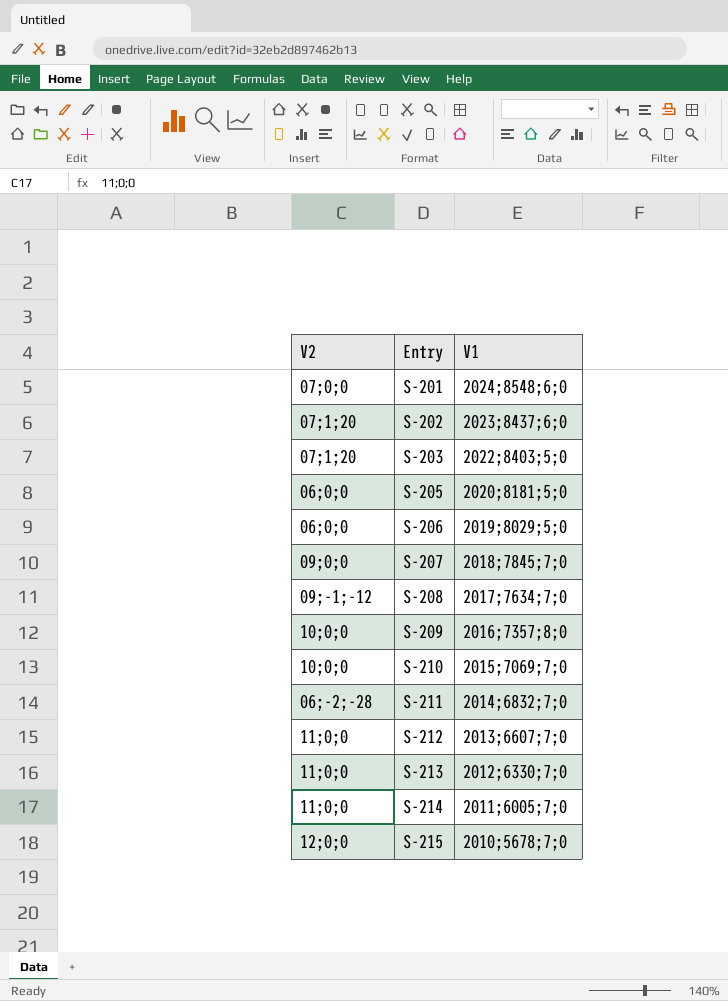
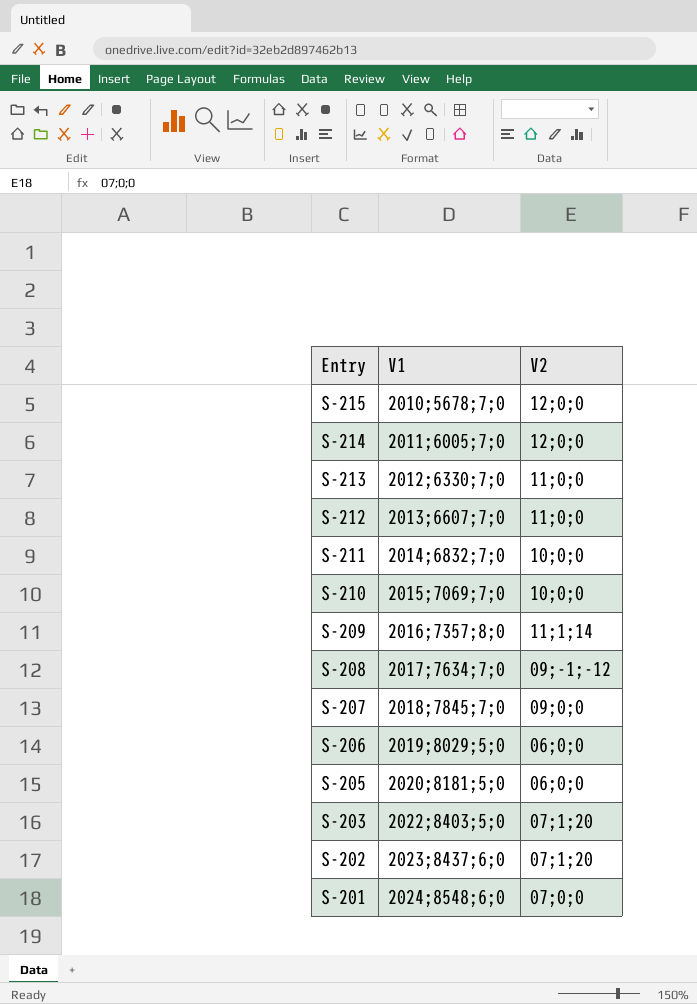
row order: Entry ascending -> Entry descending
column V2 | position: 1 -> 3
S-214 | V2: 11;0;0 -> 12;0;0
S-211 | V2: 06;-2;-28 -> 10;0;0
S-209 | V2: 10;0;0 -> 11;1;14

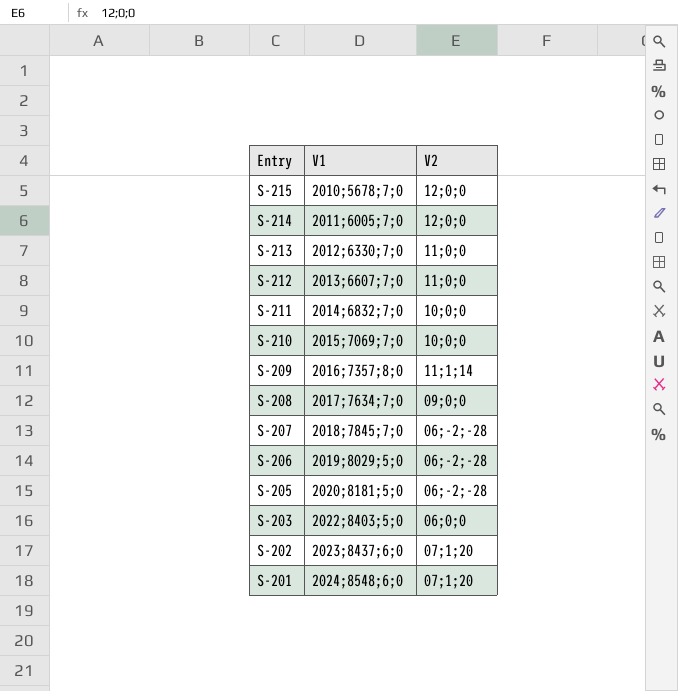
S-208 | V2: 09;-1;-12 -> 09;0;0
S-207 | V2: 09;0;0 -> 06;-2;-28
S-206 | V2: 06;0;0 -> 06;-2;-28
S-205 | V2: 06;0;0 -> 06;-2;-28
S-203 | V2: 07;1;20 -> 06;0;0
S-201 | V2: 07;0;0 -> 07;1;20

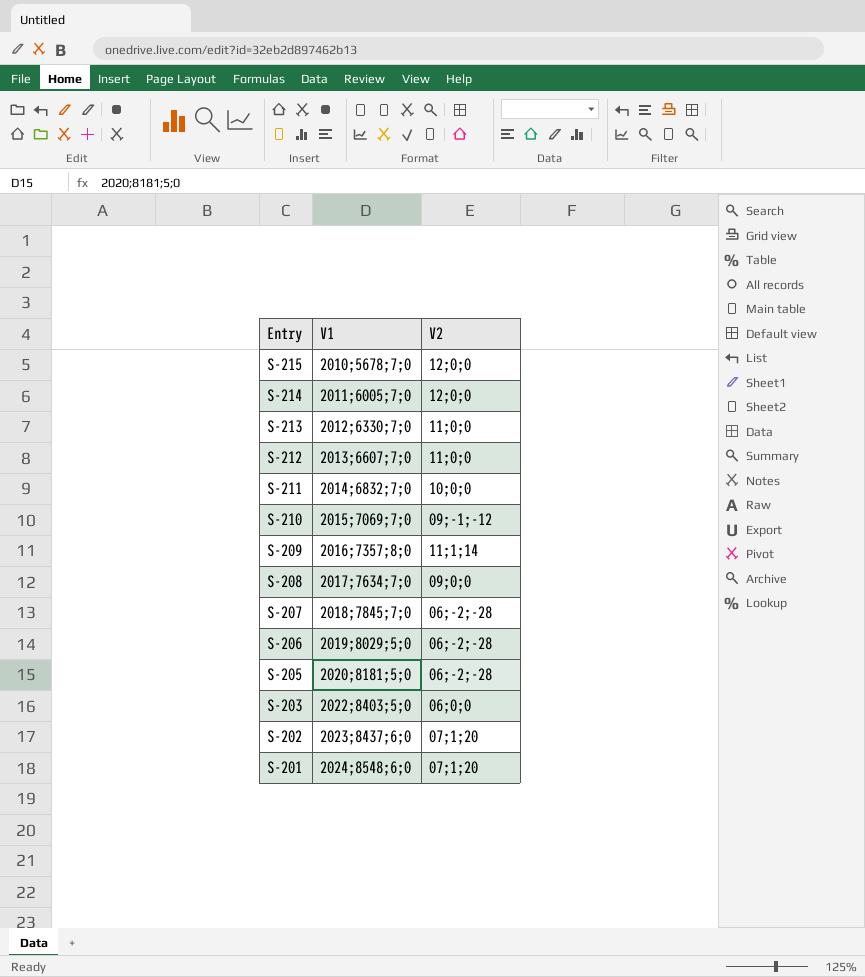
S-210 | V2: 10;0;0 -> 09;-1;-12

